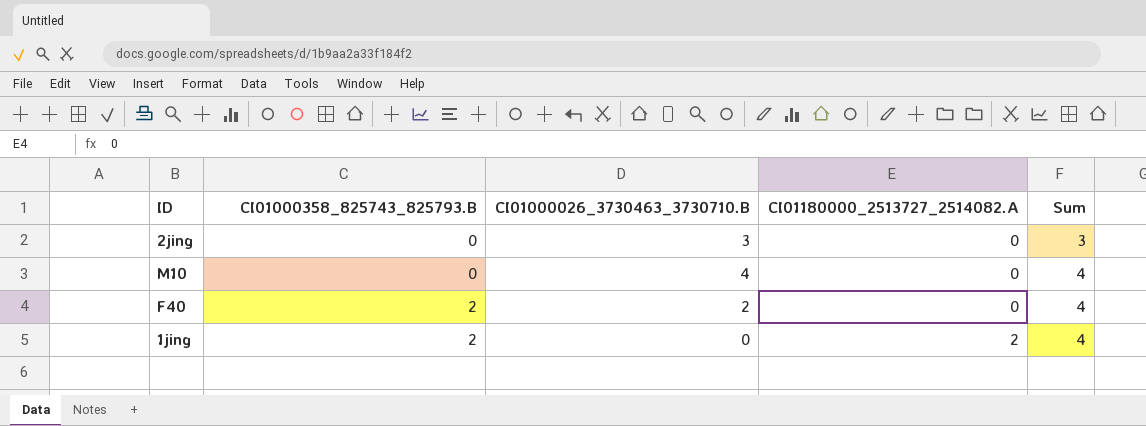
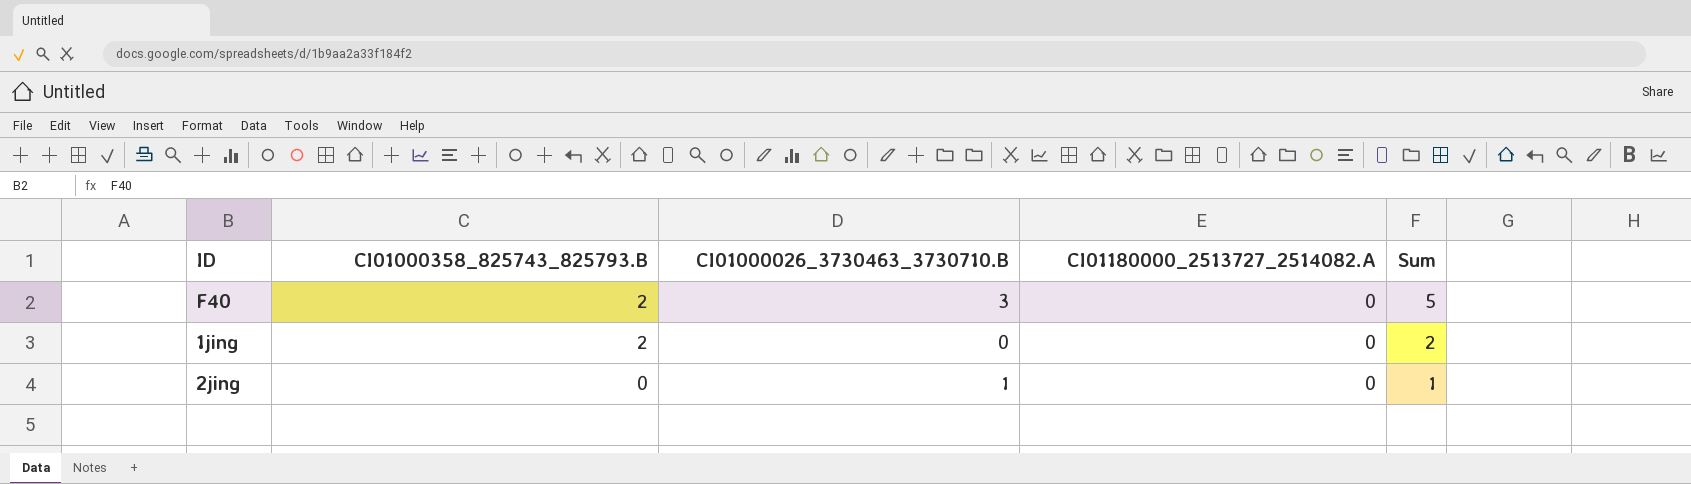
row order: CI01000358_825743_825793.B ascending -> CI01000358_825743_825793.B descending
row M10: 0 | 4 | 0 | 4 -> none
F40 | CI01000026_3730463_3730710.B: 2 -> 3
F40 | Sum: 4 -> 5
1jing | CI01180000_2513727_2514082.A: 2 -> 0
1jing | Sum: 4 -> 2
2jing | CI01000026_3730463_3730710.B: 3 -> 1
2jing | Sum: 3 -> 1

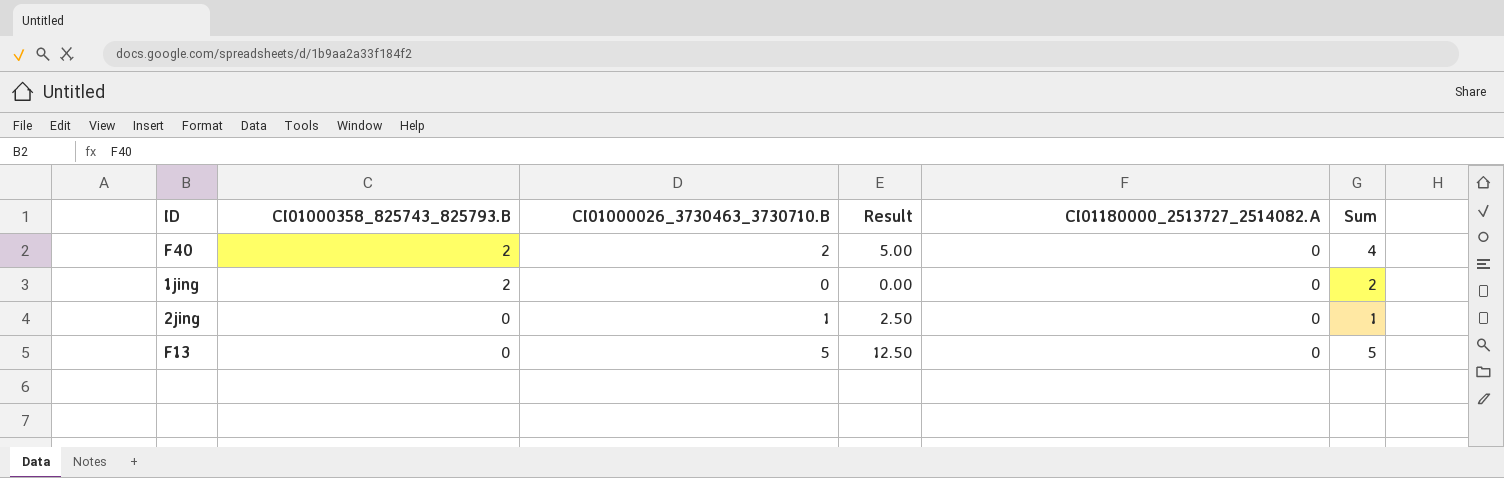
column Result | formula: none -> [CI01000026_3730463_3730710.B] * 2.5
F40 | CI01000026_3730463_3730710.B: 3 -> 2
F40 | Sum: 5 -> 4
row F13: none -> 0 | 5 | 12.50 | 0 | 5

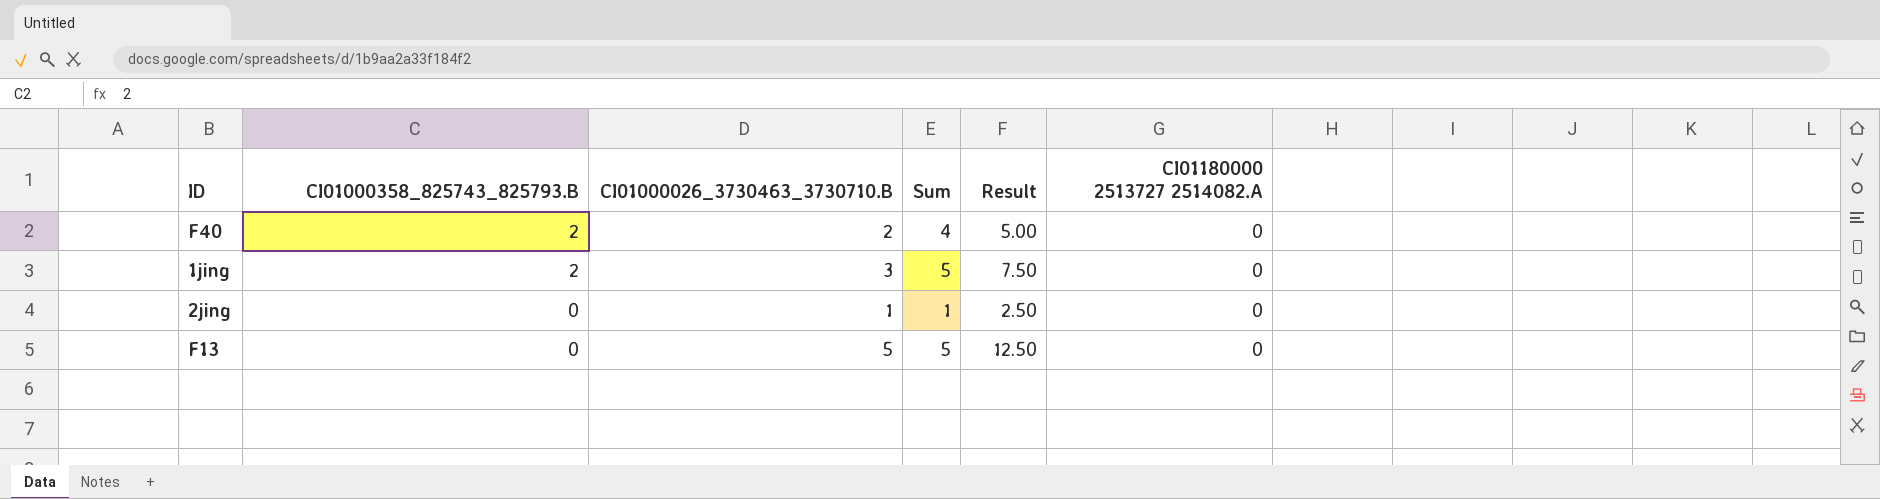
column Sum | position: 6 -> 4
column name: CI01180000_2513727_2514082.A -> CI01180000 2513727 2514082.A
1jing | CI01000026_3730463_3730710.B: 0 -> 3
1jing | Sum: 2 -> 5
1jing | Result: 0.00 -> 7.50

